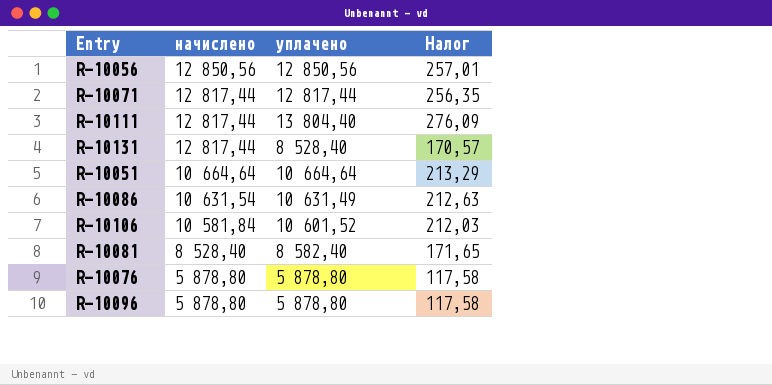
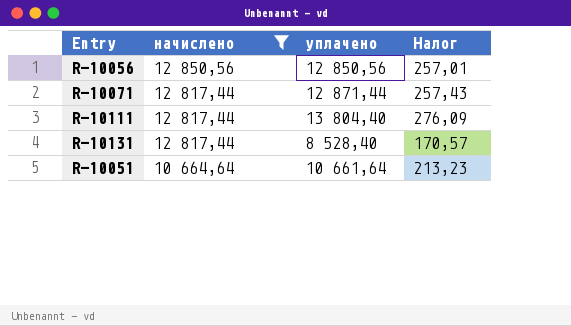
filter: none -> начислено >= 10 664,64
R-10071 | уплачено: 12 817,44 -> 12 871,44
R-10071 | Налог: 256,35 -> 257,43
R-10051 | уплачено: 10 664,64 -> 10 661,64
R-10051 | Налог: 213,29 -> 213,23

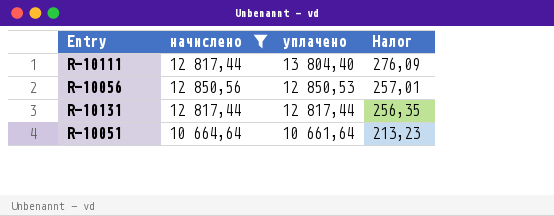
row order: начислено descending -> уплачено descending
row R-10071: 12 817,44 | 12 871,44 | 257,43 -> none
R-10056 | уплачено: 12 850,56 -> 12 850,53
R-10131 | уплачено: 8 528,40 -> 12 817,44
R-10131 | Налог: 170,57 -> 256,35

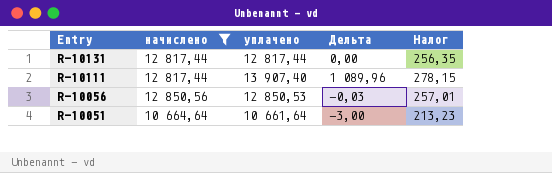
row order: уплачено descending -> Entry descending
column Дельта | formula: none -> [уплачено] - [начислено]
R-10111 | уплачено: 13 804,40 -> 13 907,40
R-10111 | Налог: 276,09 -> 278,15

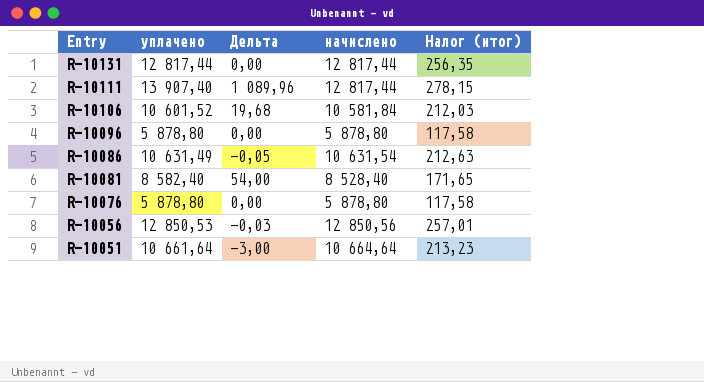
filter: начислено >= 10 664,64 -> none
column начислено | position: 2 -> 4
column name: Налог -> Налог (итог)

